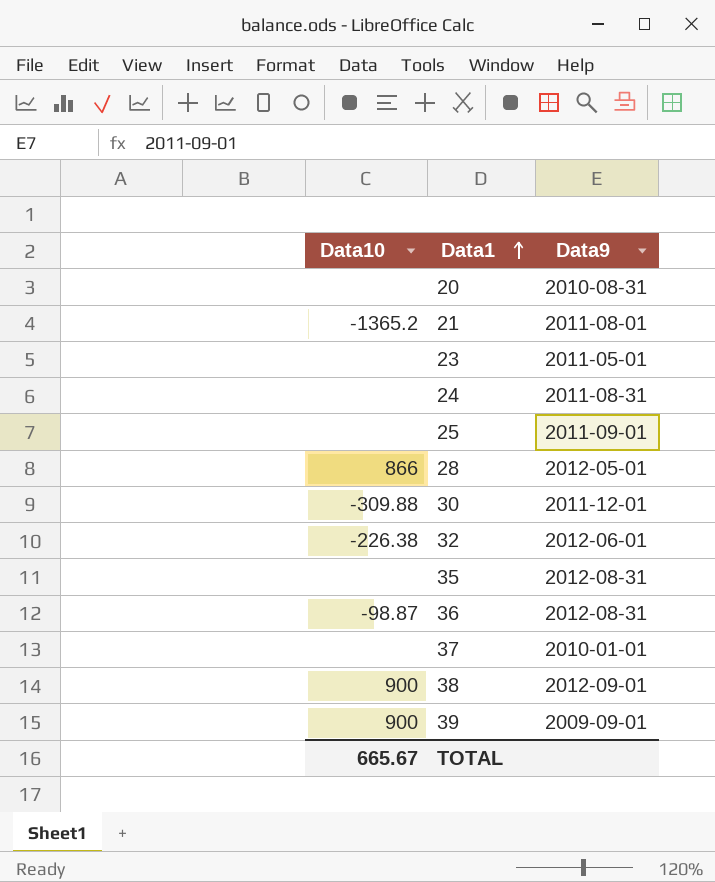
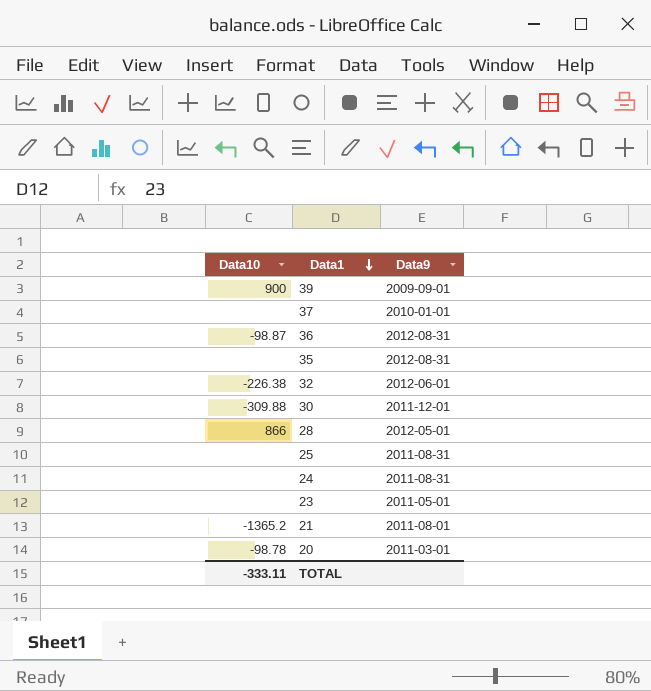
row order: Data1 ascending -> Data1 descending
row 38: 900 | 2012-09-01 -> none
25 | Data9: 2011-09-01 -> 2011-08-31
20 | Data10: none -> -98.78
20 | Data9: 2010-08-31 -> 2011-03-01
TOTAL | Data10: 665.67 -> -333.11

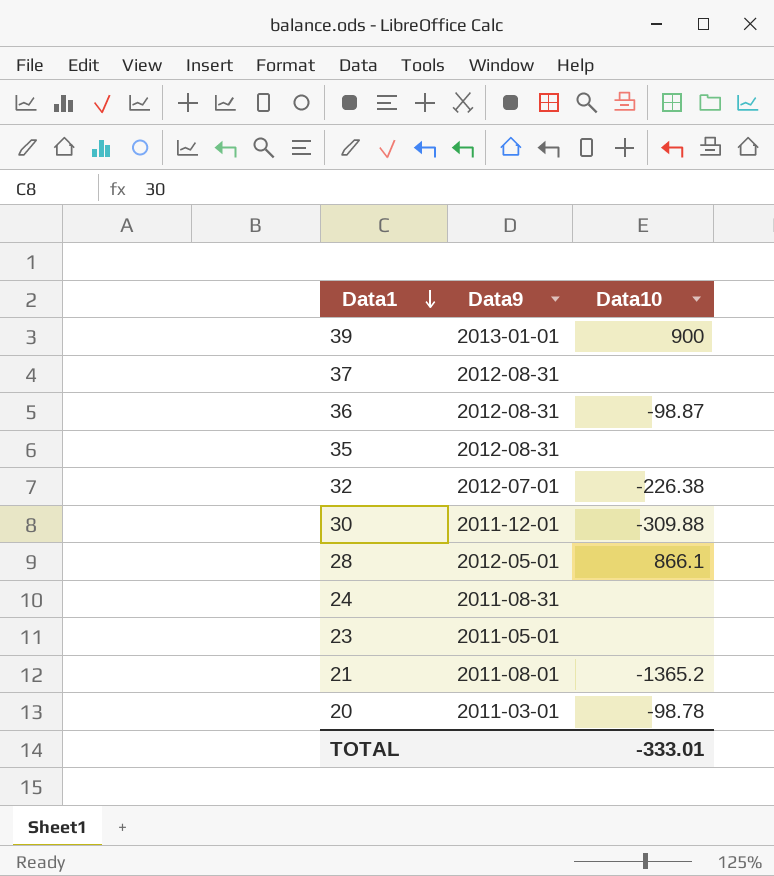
column Data10 | position: 1 -> 3
row 25: none | 2011-08-31 -> none
39 | Data9: 2009-09-01 -> 2013-01-01
37 | Data9: 2010-01-01 -> 2012-08-31
32 | Data9: 2012-06-01 -> 2012-07-01
28 | Data10: 866 -> 866.1
TOTAL | Data10: -333.11 -> -333.01

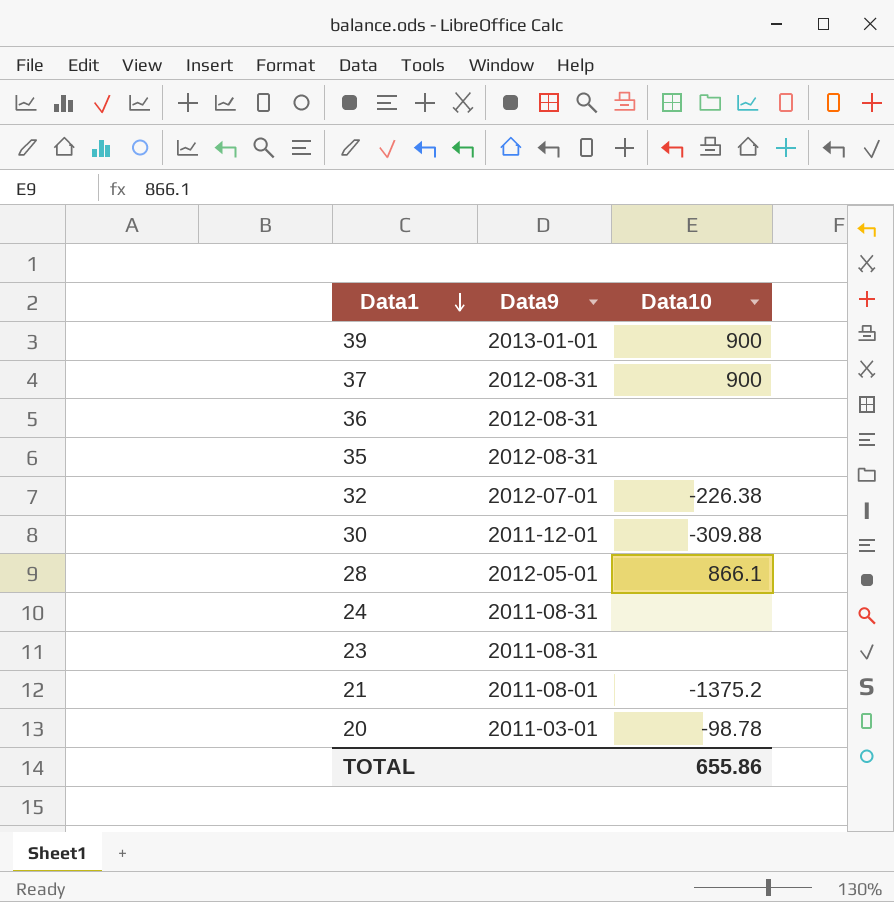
37 | Data10: none -> 900
36 | Data10: -98.87 -> none
23 | Data9: 2011-05-01 -> 2011-08-31
21 | Data10: -1365.2 -> -1375.2
TOTAL | Data10: -333.01 -> 655.86

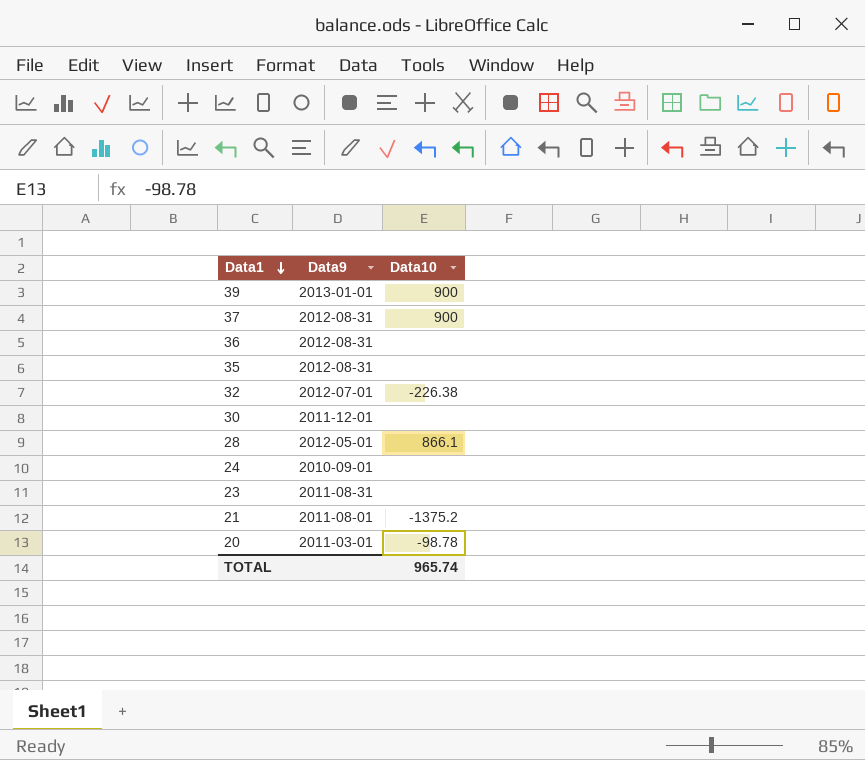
30 | Data10: -309.88 -> none
24 | Data9: 2011-08-31 -> 2010-09-01
TOTAL | Data10: 655.86 -> 965.74

